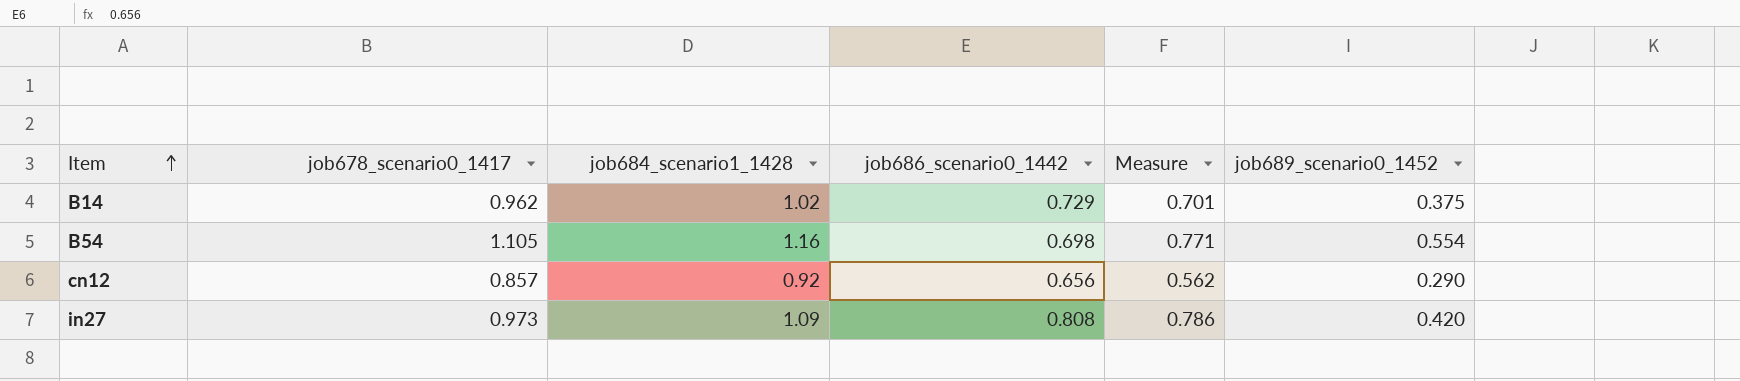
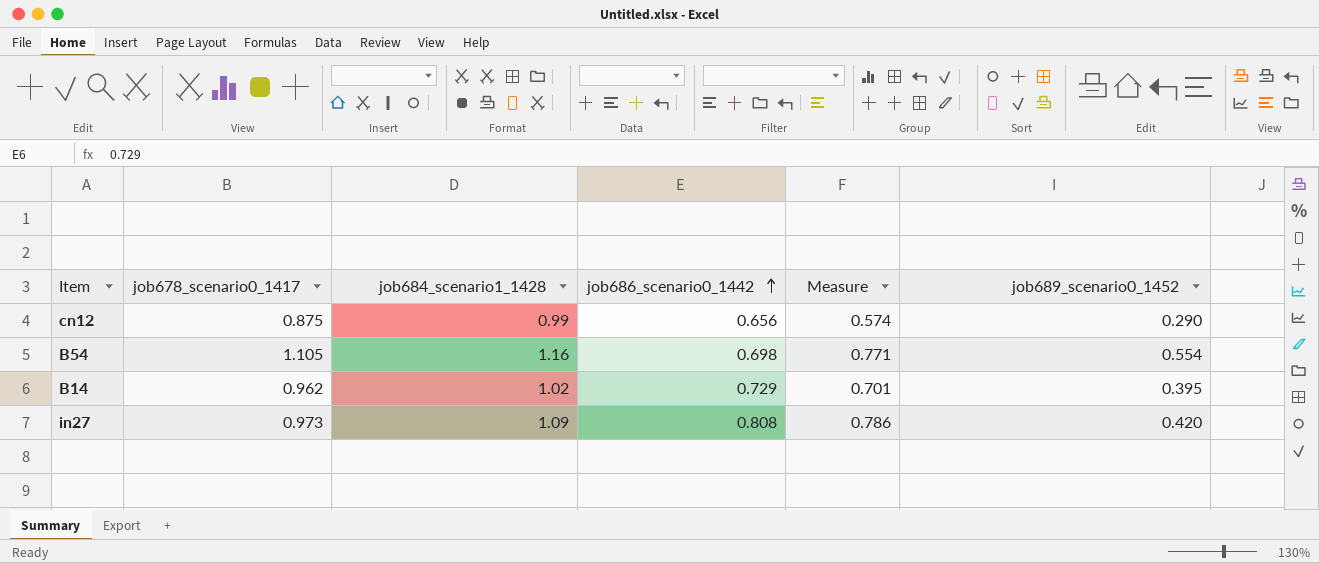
row order: Item ascending -> job686_scenario0_1442 ascending
cn12 | job678_scenario0_1417: 0.857 -> 0.875
cn12 | job684_scenario1_1428: 0.92 -> 0.99
cn12 | Measure: 0.562 -> 0.574
B14 | job689_scenario0_1452: 0.375 -> 0.395

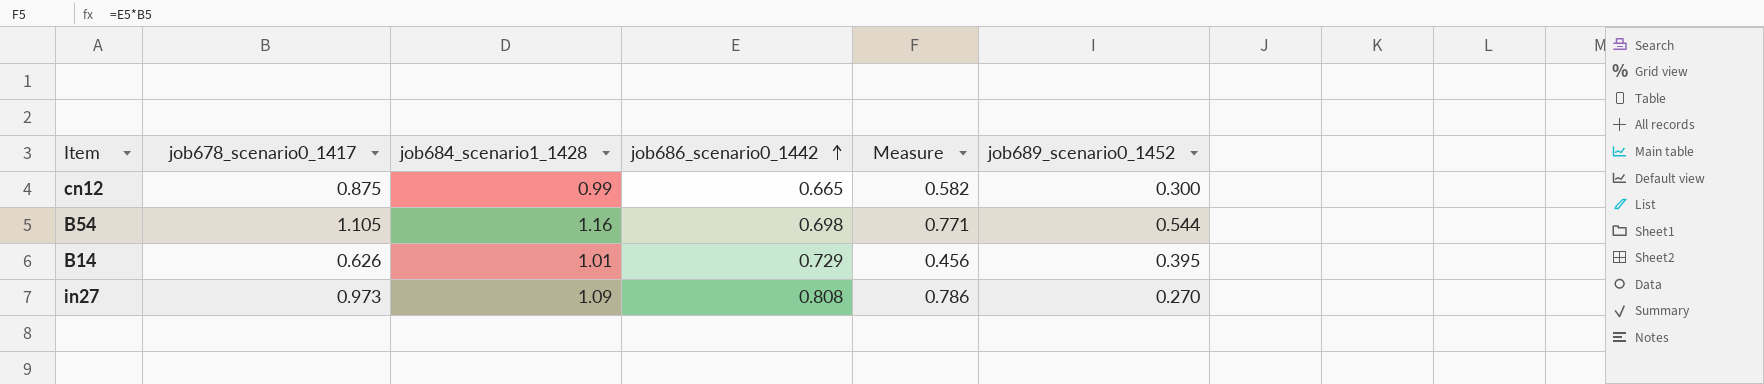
cn12 | job686_scenario0_1442: 0.656 -> 0.665
cn12 | Measure: 0.574 -> 0.582
cn12 | job689_scenario0_1452: 0.290 -> 0.300
B54 | job689_scenario0_1452: 0.554 -> 0.544
B14 | job678_scenario0_1417: 0.962 -> 0.626
B14 | job684_scenario1_1428: 1.02 -> 1.01
B14 | Measure: 0.701 -> 0.456
in27 | job689_scenario0_1452: 0.420 -> 0.270

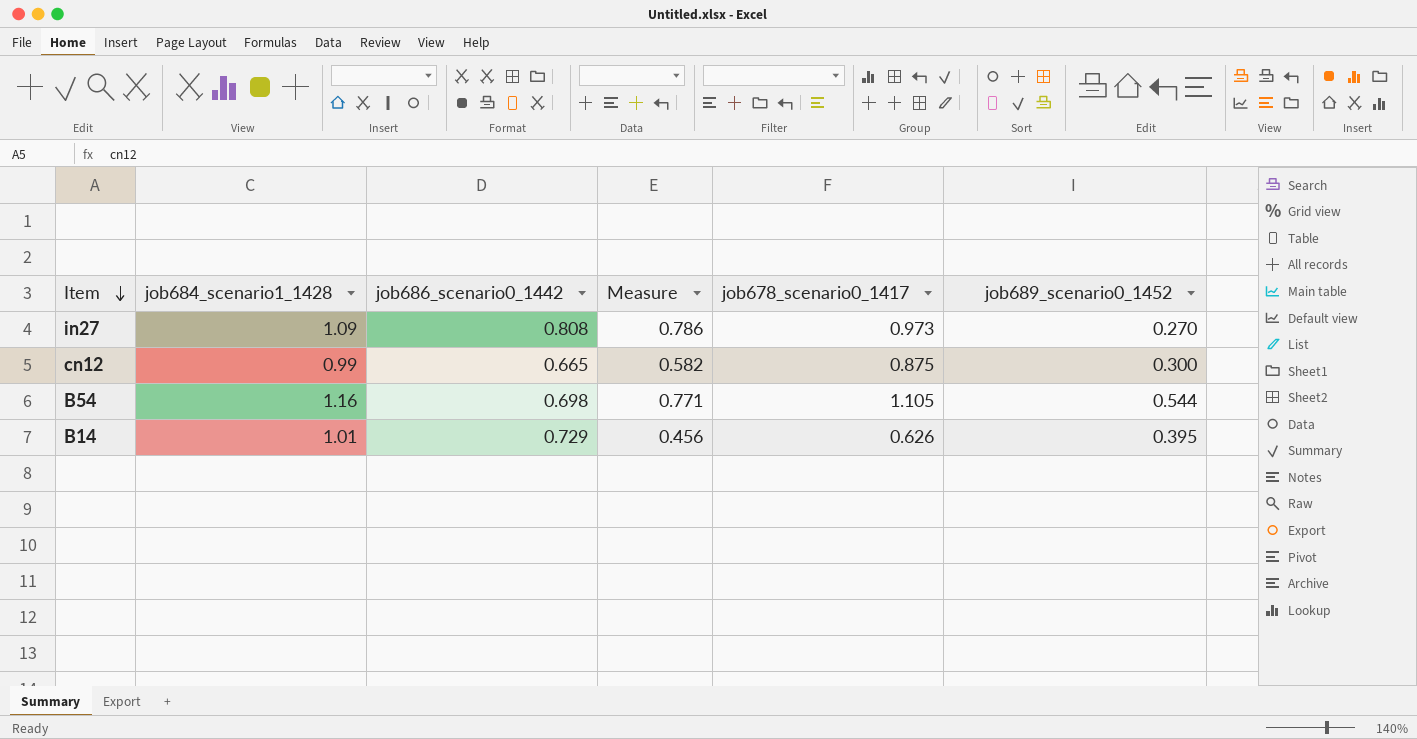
row order: job686_scenario0_1442 ascending -> Item descending
column job678_scenario0_1417 | position: 2 -> 5

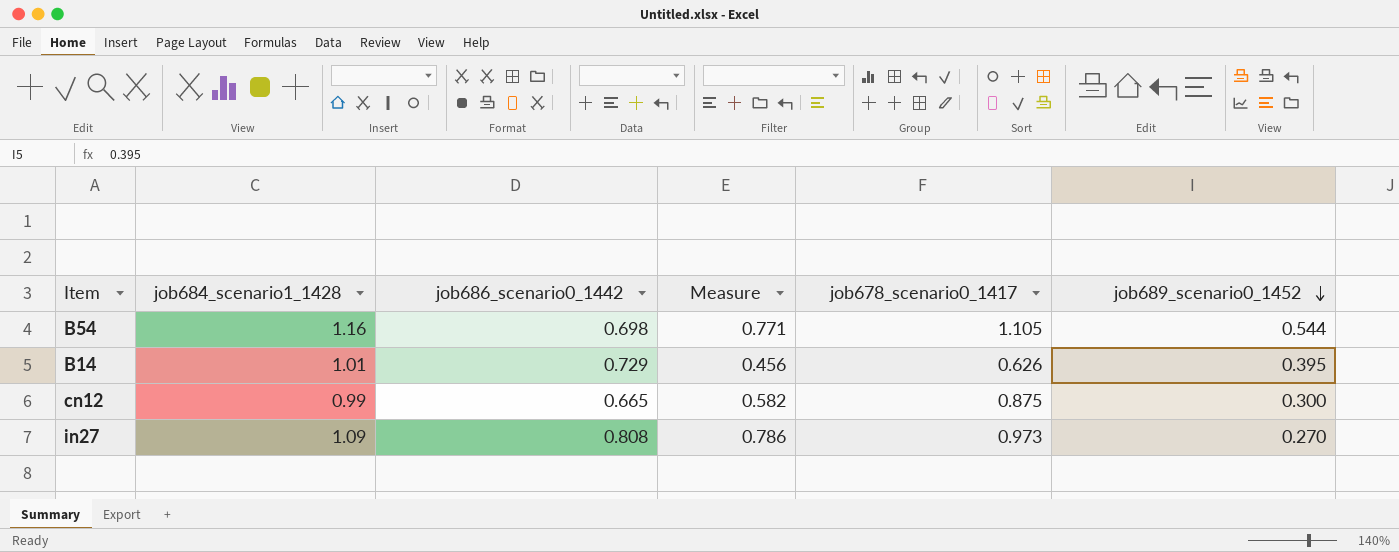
row order: Item descending -> job689_scenario0_1452 descending

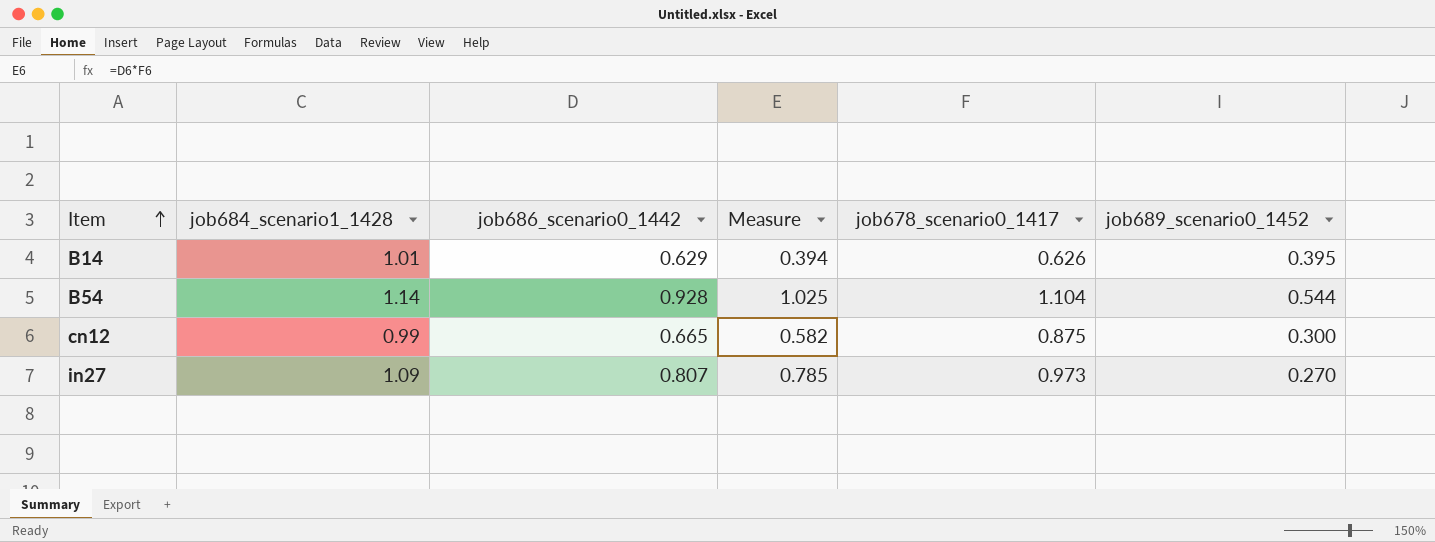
row order: job689_scenario0_1452 descending -> Item ascending
B14 | job686_scenario0_1442: 0.729 -> 0.629
B14 | Measure: 0.456 -> 0.394
B54 | job684_scenario1_1428: 1.16 -> 1.14
B54 | job686_scenario0_1442: 0.698 -> 0.928
B54 | Measure: 0.771 -> 1.025
B54 | job678_scenario0_1417: 1.105 -> 1.104
in27 | job686_scenario0_1442: 0.808 -> 0.807
in27 | Measure: 0.786 -> 0.785

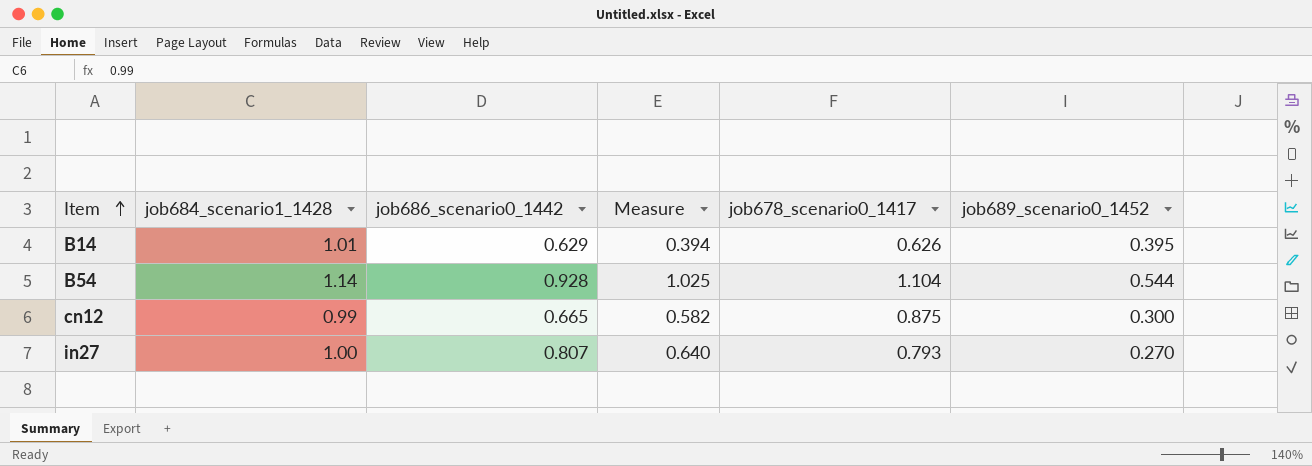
in27 | job684_scenario1_1428: 1.09 -> 1.00
in27 | Measure: 0.785 -> 0.640
in27 | job678_scenario0_1417: 0.973 -> 0.793

